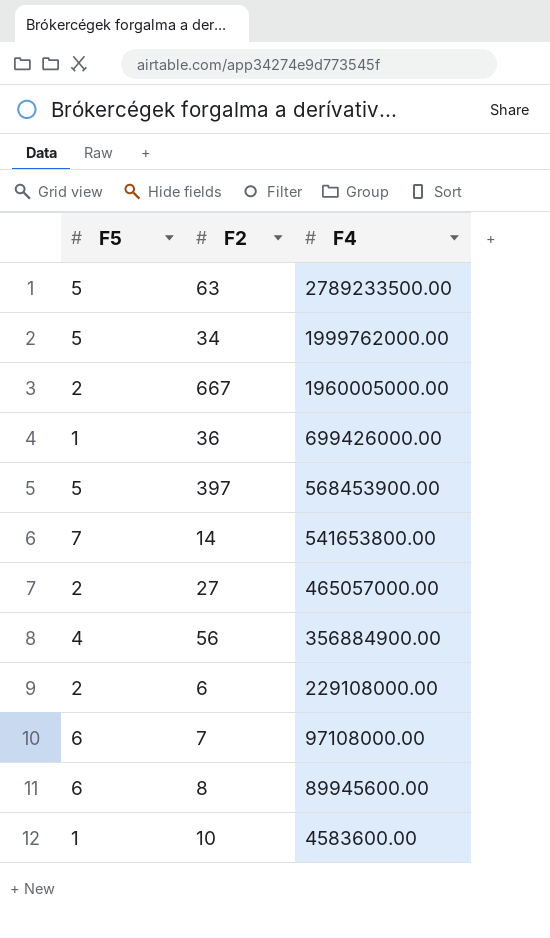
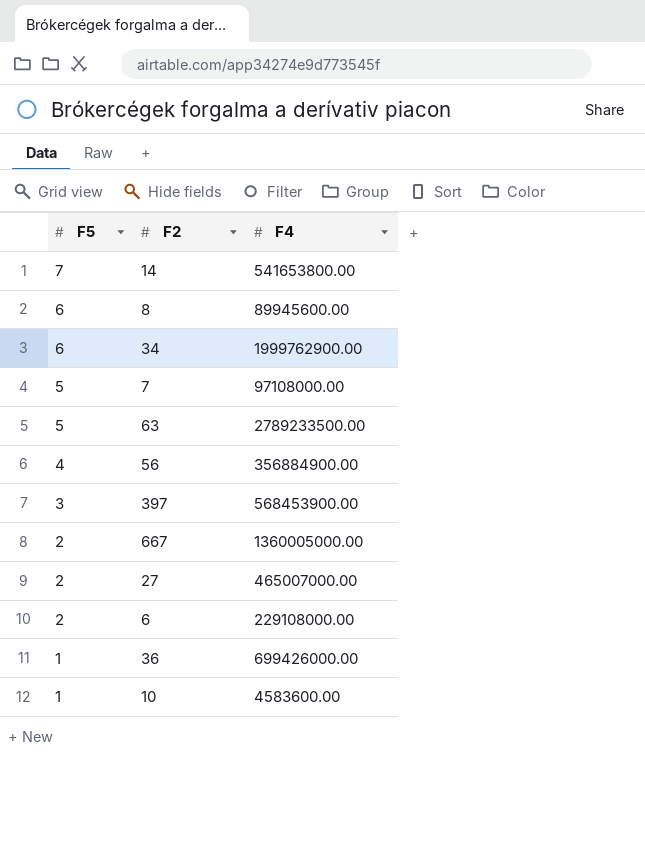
row order: F4 descending -> F5 descending
34 | F5: 5 -> 6
34 | F4: 1999762000.00 -> 1999762900.00
7 | F5: 6 -> 5
397 | F5: 5 -> 3
667 | F4: 1960005000.00 -> 1360005000.00
27 | F4: 465057000.00 -> 465007000.00

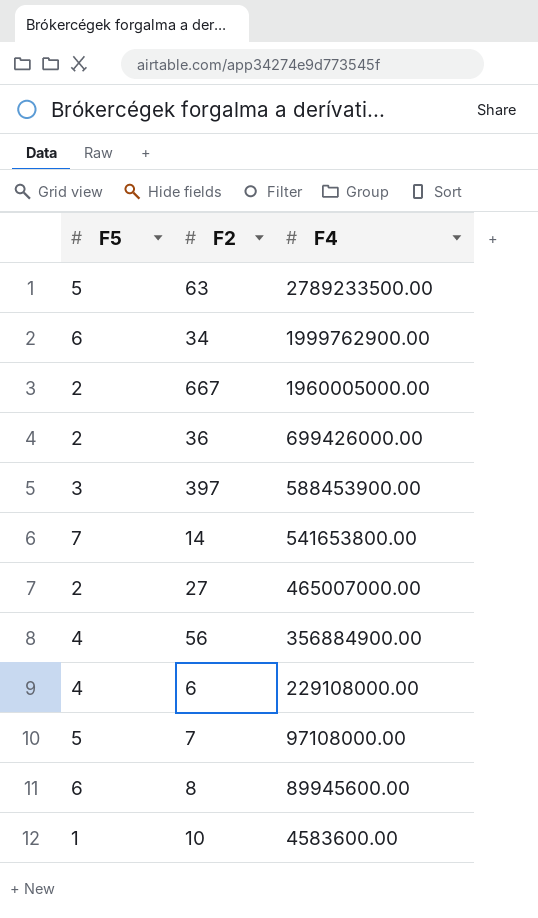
row order: F5 descending -> F4 descending
667 | F4: 1360005000.00 -> 1960005000.00
36 | F5: 1 -> 2
397 | F4: 568453900.00 -> 588453900.00
6 | F5: 2 -> 4

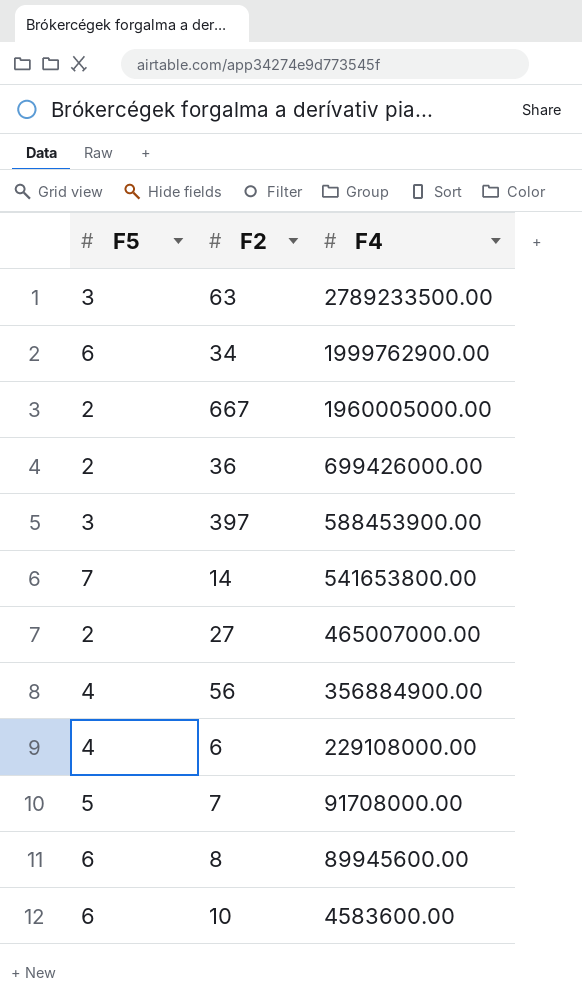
63 | F5: 5 -> 3
7 | F4: 97108000.00 -> 91708000.00
10 | F5: 1 -> 6

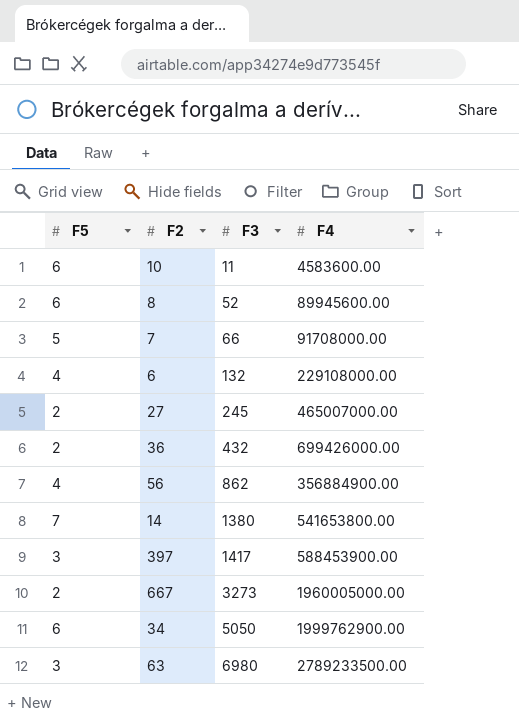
row order: F4 descending -> F3 ascending
column F3 | position: none -> 3

